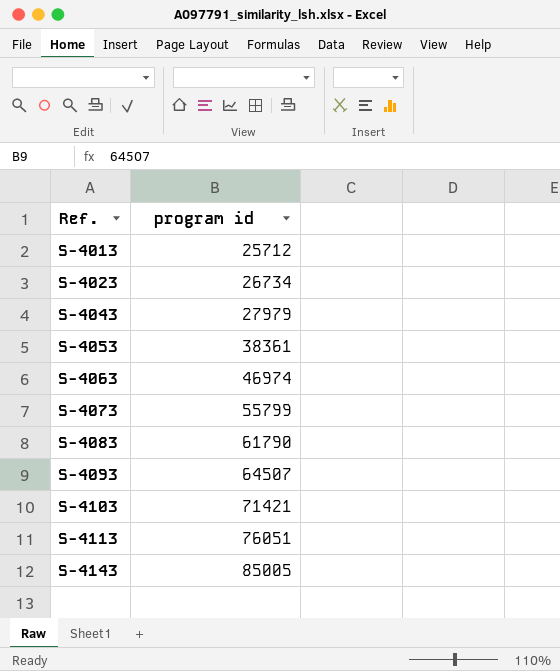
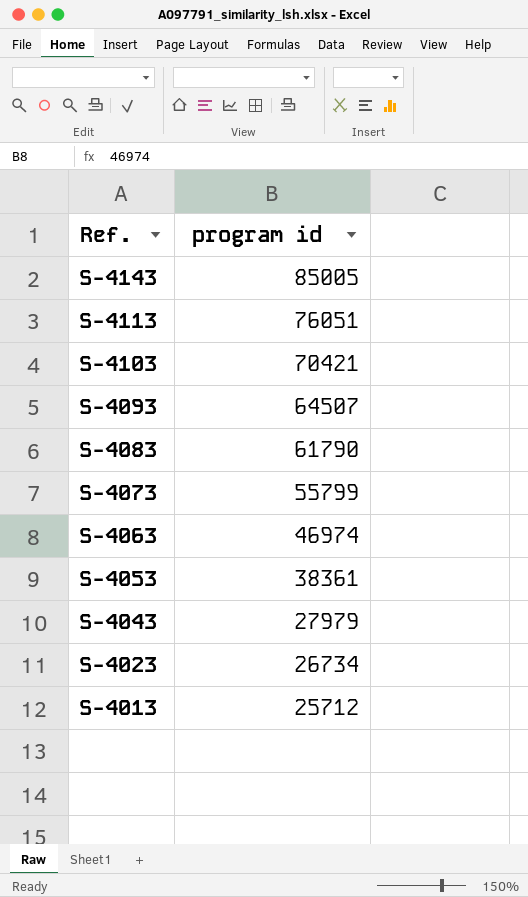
row order: Ref. ascending -> Ref. descending
S-4103 | program id: 71421 -> 70421

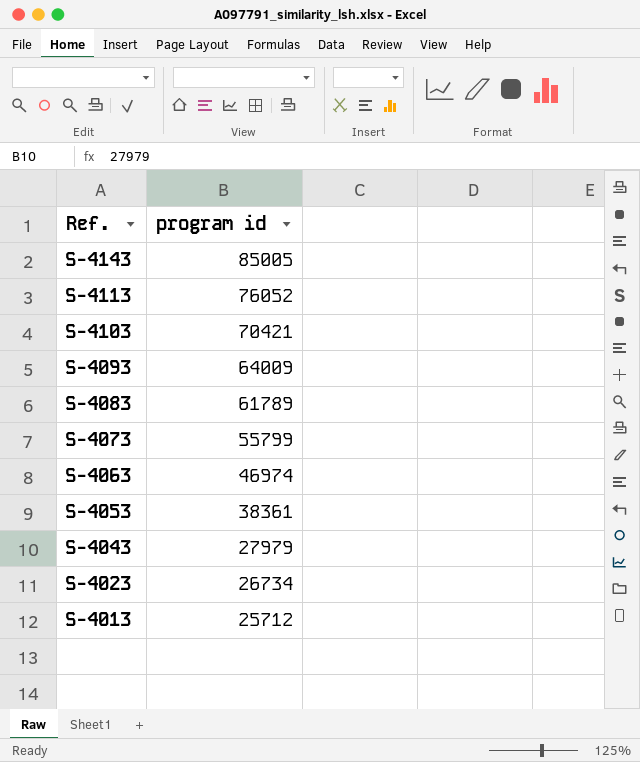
S-4113 | program id: 76051 -> 76052
S-4093 | program id: 64507 -> 64009
S-4083 | program id: 61790 -> 61789

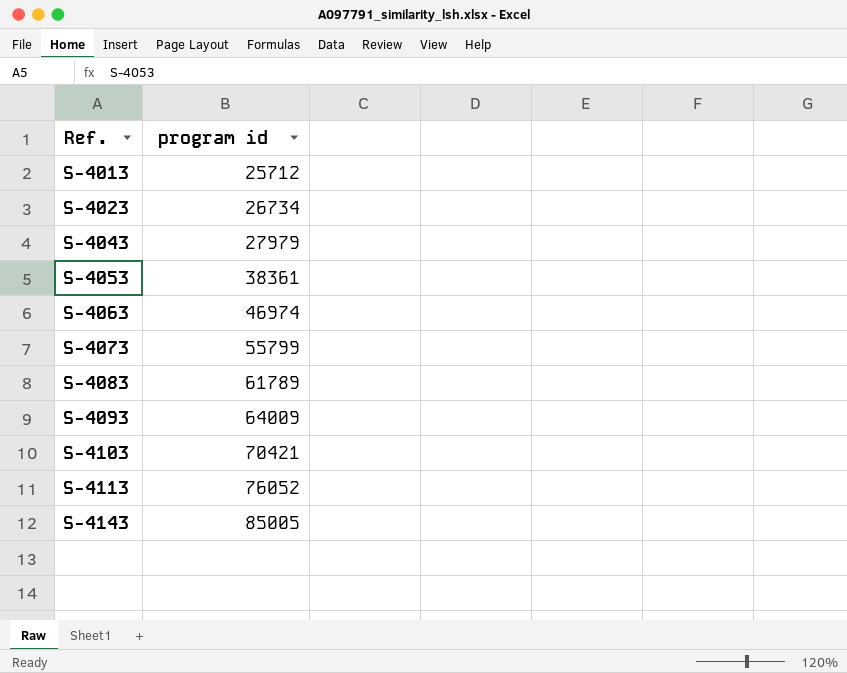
row order: Ref. descending -> Ref. ascending

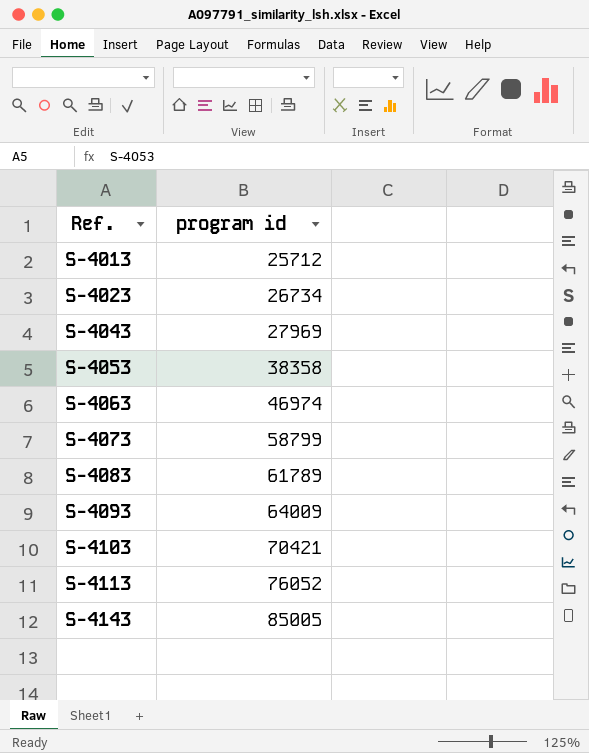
S-4043 | program id: 27979 -> 27969
S-4053 | program id: 38361 -> 38358
S-4073 | program id: 55799 -> 58799

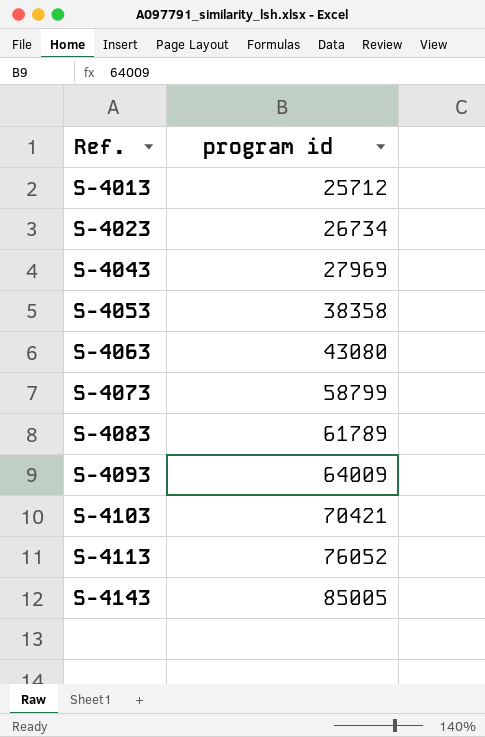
S-4063 | program id: 46974 -> 43080

